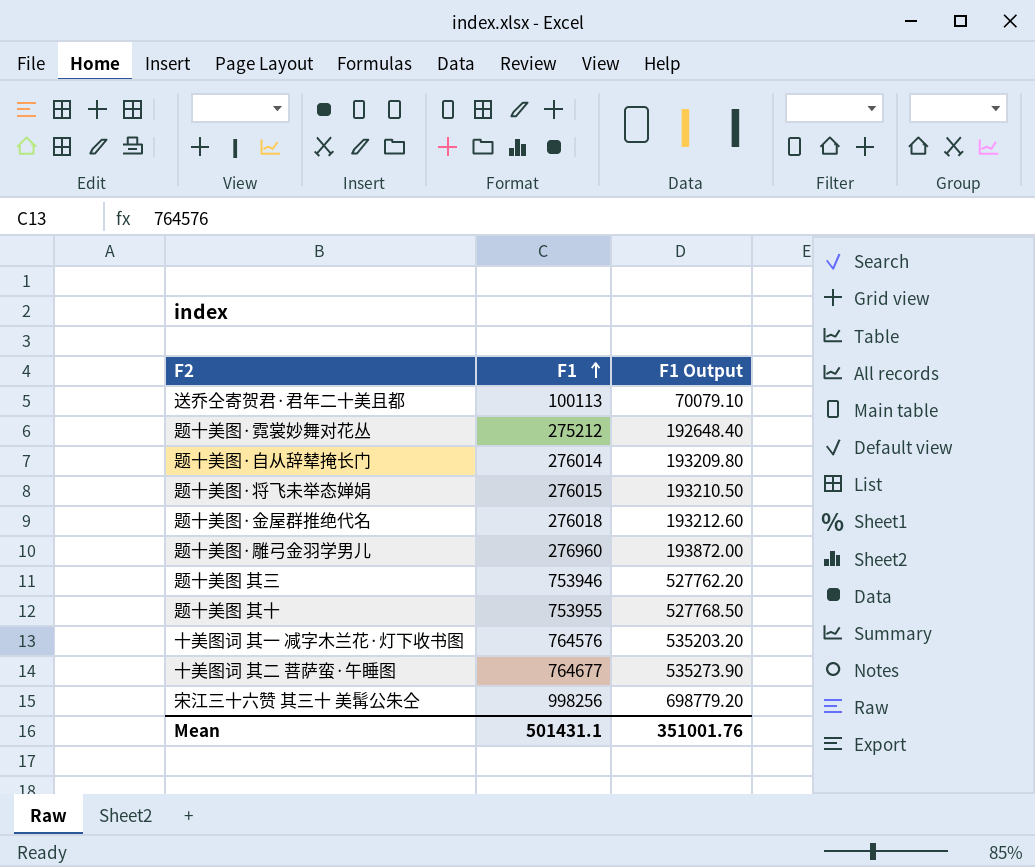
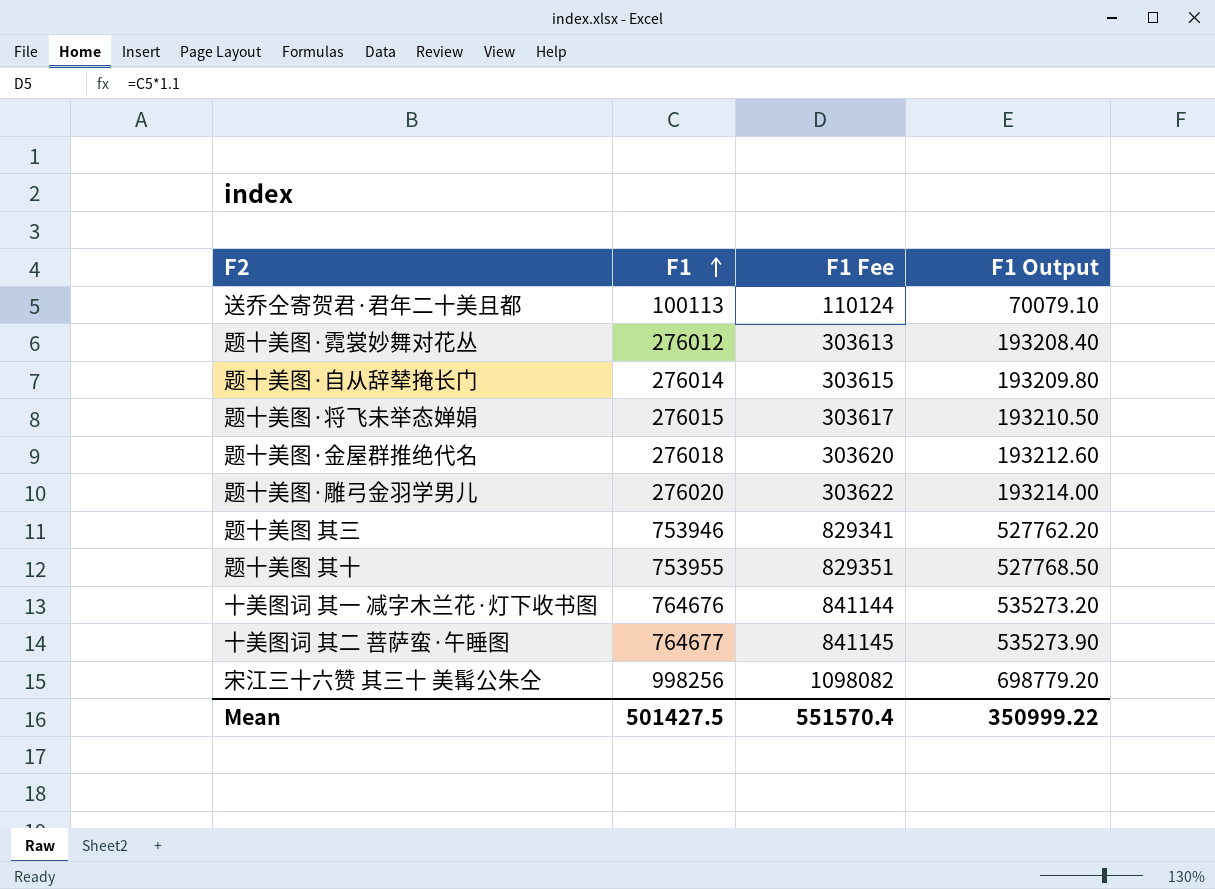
column F1 Fee | formula: none -> [F1] * 1.1
题十美图·霓裳妙舞对花丛 | F1: 275212 -> 276012
题十美图·霓裳妙舞对花丛 | F1 Output: 192648.40 -> 193208.40
题十美图·雕弓金羽学男儿 | F1: 276960 -> 276020
题十美图·雕弓金羽学男儿 | F1 Output: 193872.00 -> 193214.00
十美图词 其一 减字木兰花·灯下收书图 | F1: 764576 -> 764676
十美图词 其一 减字木兰花·灯下收书图 | F1 Output: 535203.20 -> 535273.20
Mean | F1: 501431.1 -> 501427.5
Mean | F1 Output: 351001.76 -> 350999.22

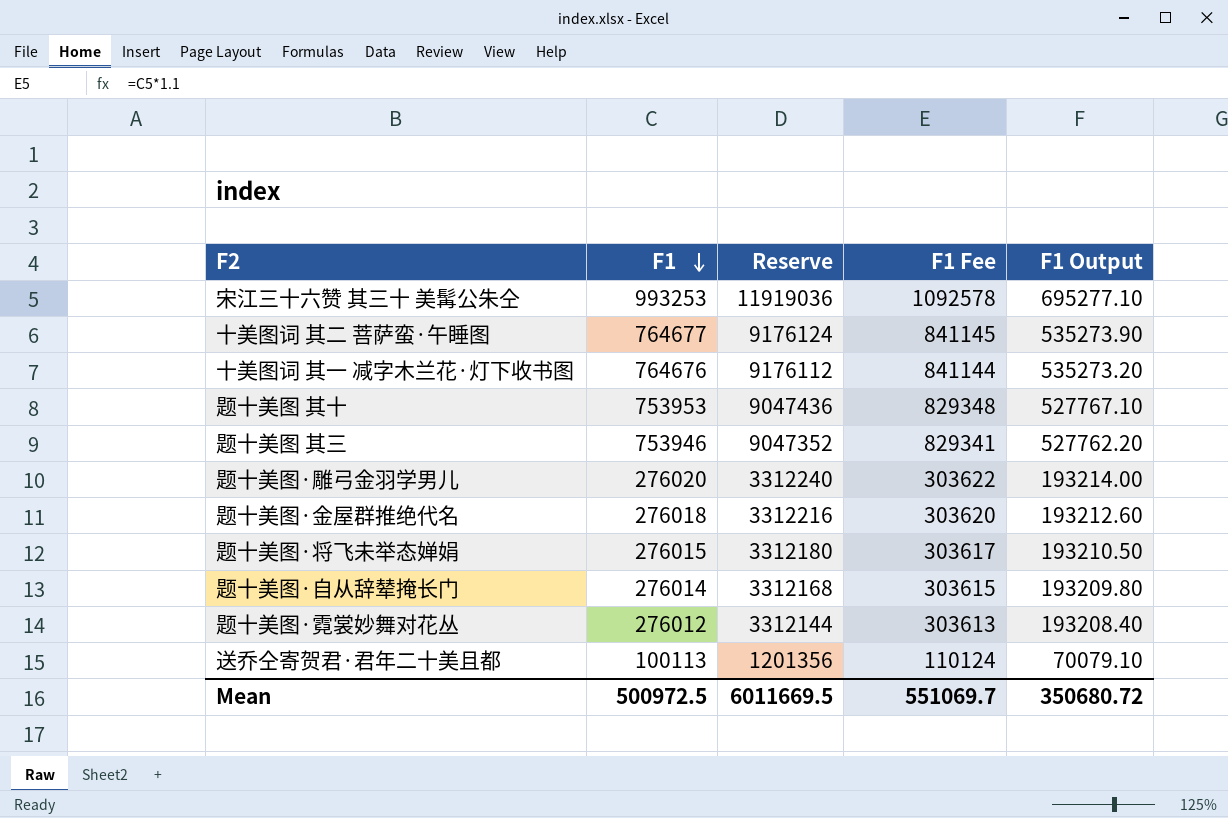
row order: F1 ascending -> F1 descending
column Reserve | formula: none -> [F1] * 12
宋江三十六赞 其三十 美髯公朱仝 | F1: 998256 -> 993253
宋江三十六赞 其三十 美髯公朱仝 | F1 Fee: 1098082 -> 1092578
宋江三十六赞 其三十 美髯公朱仝 | F1 Output: 698779.20 -> 695277.10
题十美图 其十 | F1: 753955 -> 753953
题十美图 其十 | F1 Fee: 829351 -> 829348
题十美图 其十 | F1 Output: 527768.50 -> 527767.10
Mean | F1: 501427.5 -> 500972.5
Mean | F1 Fee: 551570.4 -> 551069.7
Mean | F1 Output: 350999.22 -> 350680.72

